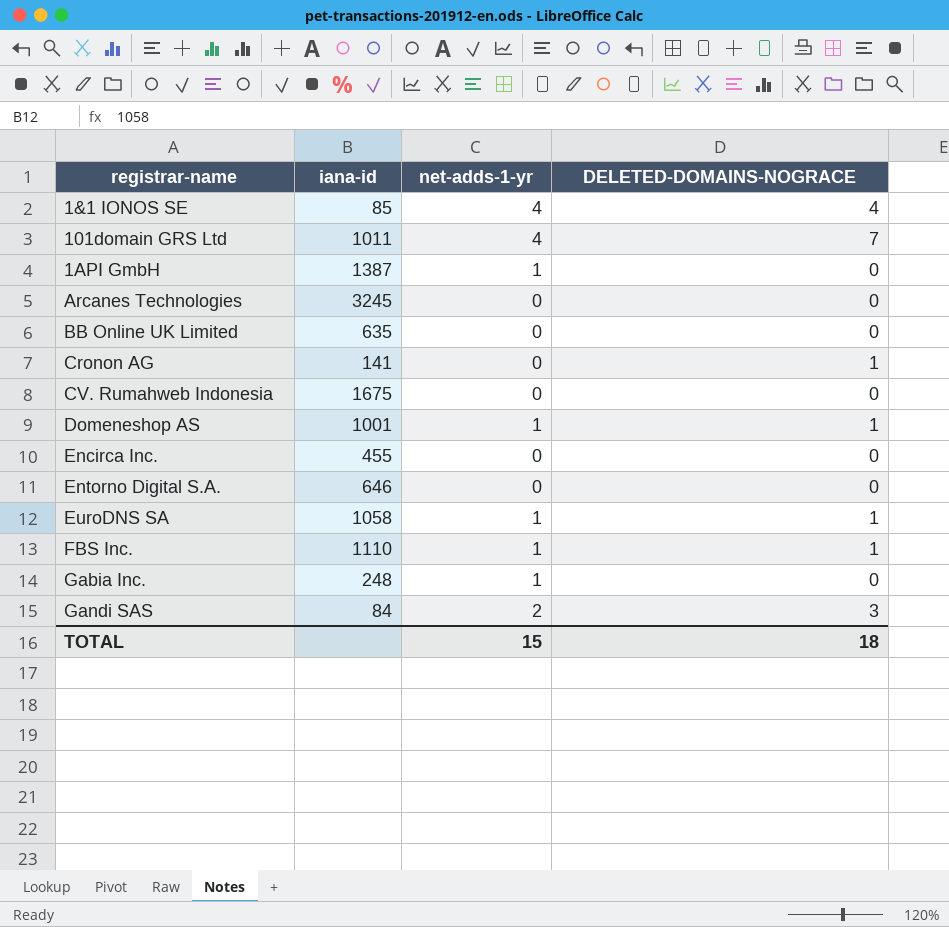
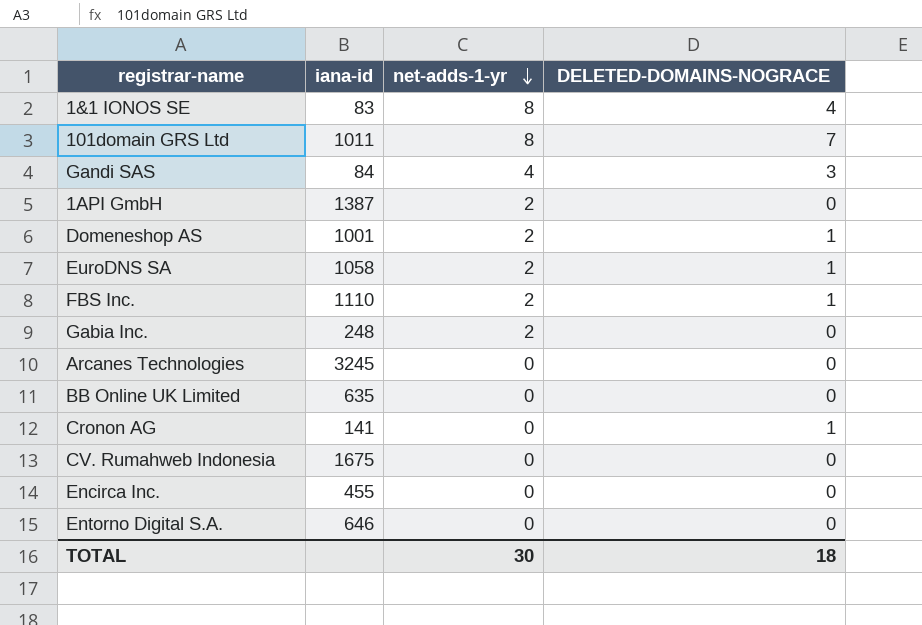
row order: none -> net-adds-1-yr descending
1&1 IONOS SE | iana-id: 85 -> 83
1&1 IONOS SE | net-adds-1-yr: 4 -> 8
101domain GRS Ltd | net-adds-1-yr: 4 -> 8
Gandi SAS | net-adds-1-yr: 2 -> 4
1API GmbH | net-adds-1-yr: 1 -> 2
Domeneshop AS | net-adds-1-yr: 1 -> 2
EuroDNS SA | net-adds-1-yr: 1 -> 2
FBS Inc. | net-adds-1-yr: 1 -> 2
Gabia Inc. | net-adds-1-yr: 1 -> 2
TOTAL | net-adds-1-yr: 15 -> 30

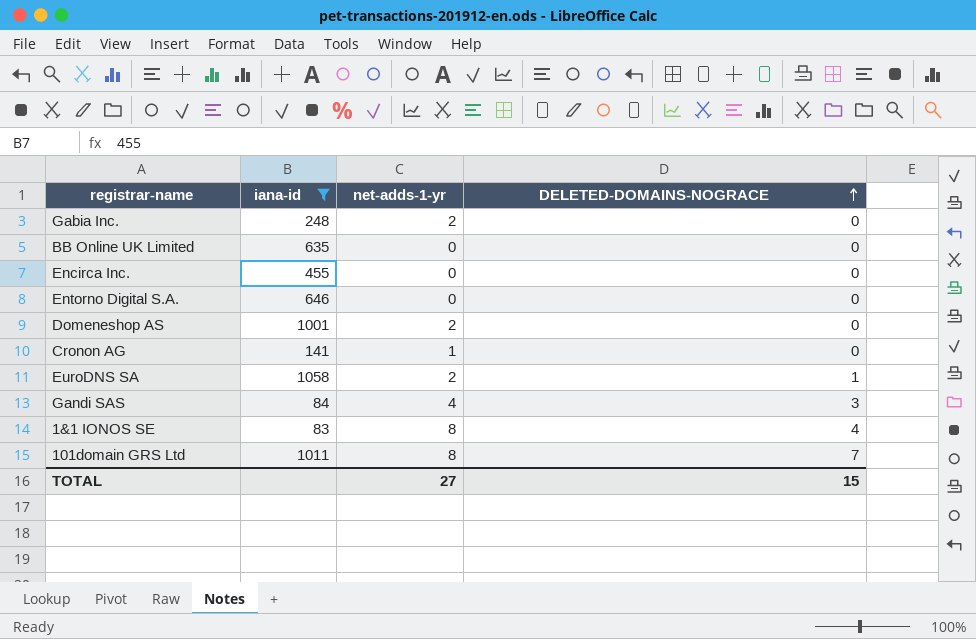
filter: none -> iana-id <= 1058
row order: net-adds-1-yr descending -> DELETED-DOMAINS-NOGRACE ascending
Domeneshop AS | DELETED-DOMAINS-NOGRACE: 1 -> 0
Cronon AG | net-adds-1-yr: 0 -> 1
Cronon AG | DELETED-DOMAINS-NOGRACE: 1 -> 0
TOTAL | net-adds-1-yr: 30 -> 27
TOTAL | DELETED-DOMAINS-NOGRACE: 18 -> 15

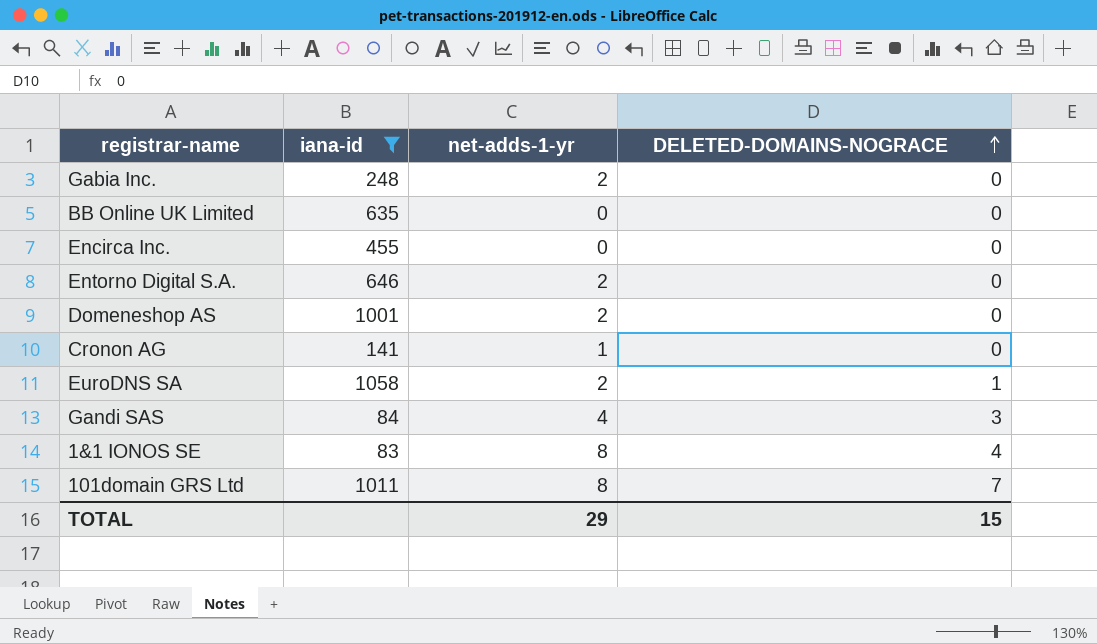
Entorno Digital S.A. | net-adds-1-yr: 0 -> 2
TOTAL | net-adds-1-yr: 27 -> 29

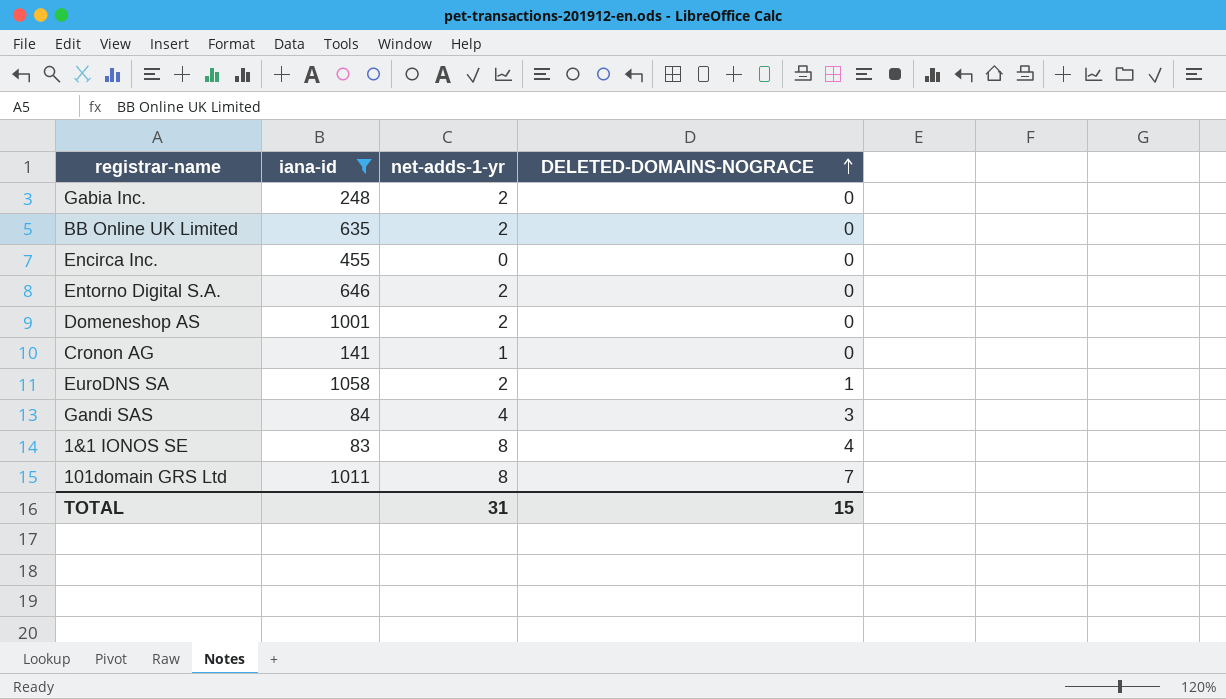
BB Online UK Limited | net-adds-1-yr: 0 -> 2
TOTAL | net-adds-1-yr: 29 -> 31

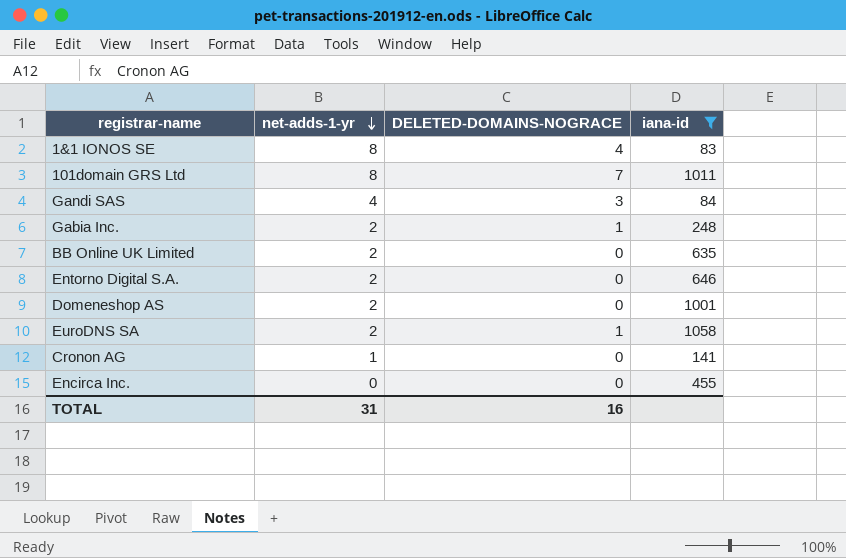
row order: DELETED-DOMAINS-NOGRACE ascending -> net-adds-1-yr descending
column iana-id | position: 2 -> 4
Gabia Inc. | DELETED-DOMAINS-NOGRACE: 0 -> 1
TOTAL | DELETED-DOMAINS-NOGRACE: 15 -> 16

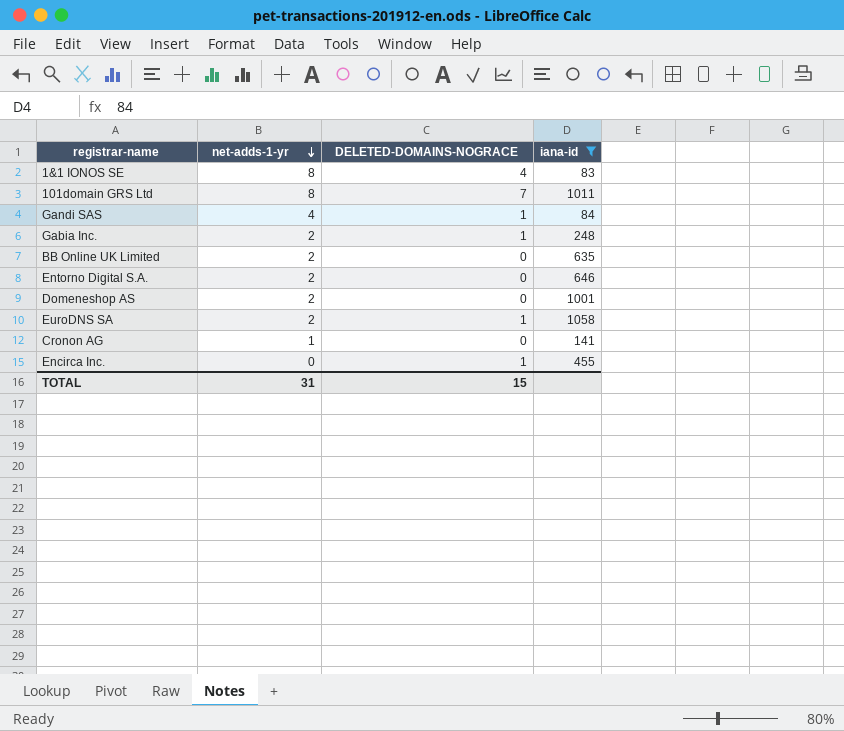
Gandi SAS | DELETED-DOMAINS-NOGRACE: 3 -> 1
Encirca Inc. | DELETED-DOMAINS-NOGRACE: 0 -> 1
TOTAL | DELETED-DOMAINS-NOGRACE: 16 -> 15

